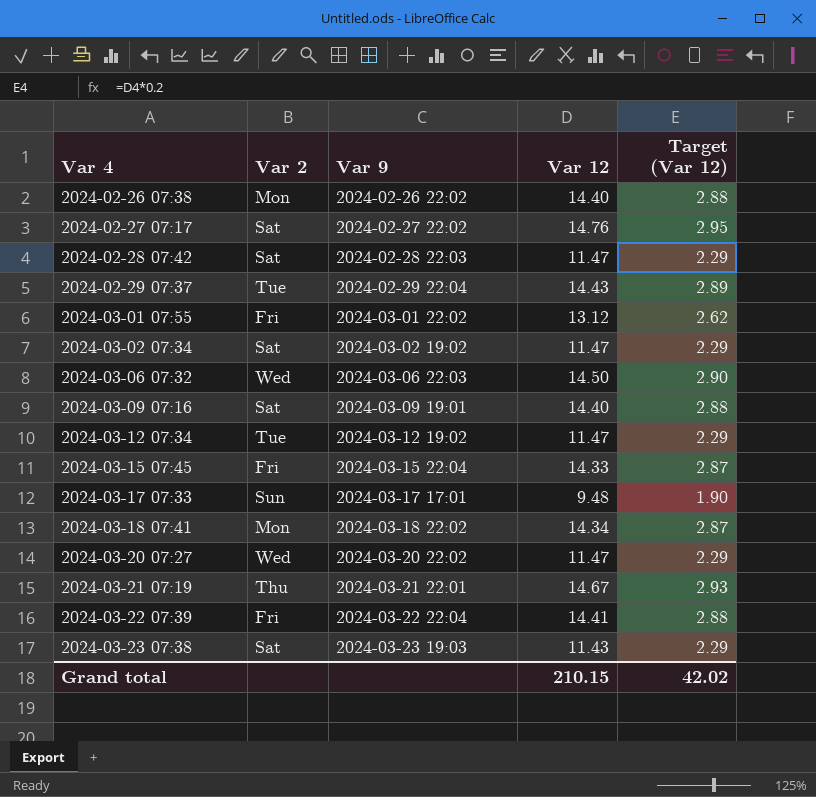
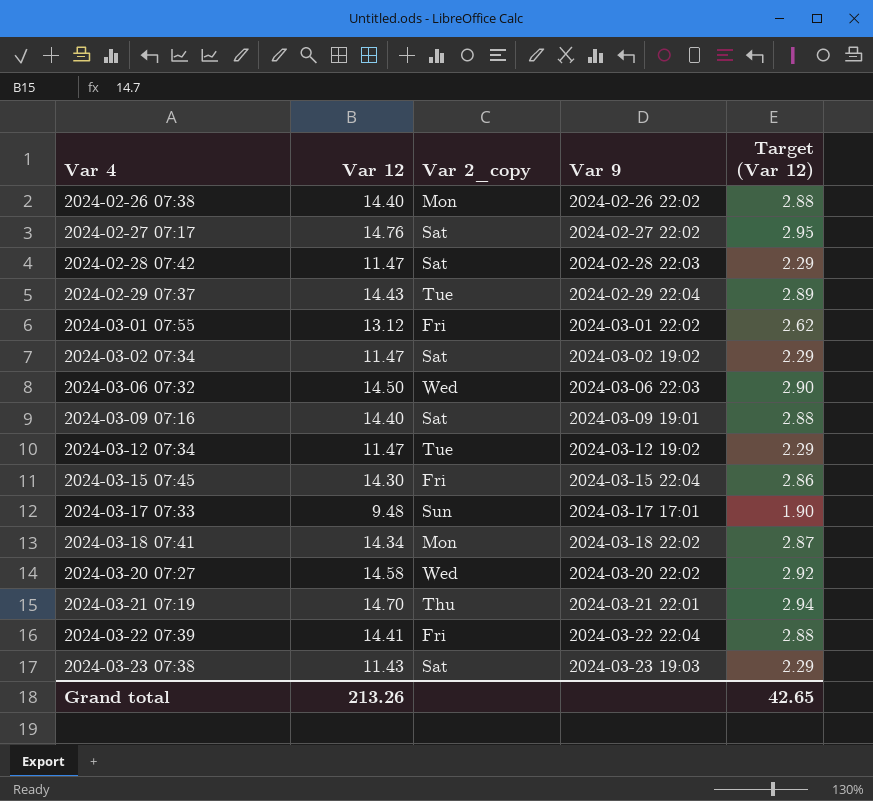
column Var 12 | position: 4 -> 2
column name: Var 2 -> Var 2_copy
2024-03-15 07:45 | Var 12: 14.33 -> 14.30
2024-03-15 07:45 | Target (Var 12): 2.87 -> 2.86
2024-03-20 07:27 | Var 12: 11.47 -> 14.58
2024-03-20 07:27 | Target (Var 12): 2.29 -> 2.92
2024-03-21 07:19 | Var 12: 14.67 -> 14.70
2024-03-21 07:19 | Target (Var 12): 2.93 -> 2.94
Grand total | Var 12: 210.15 -> 213.26
Grand total | Target (Var 12): 42.02 -> 42.65

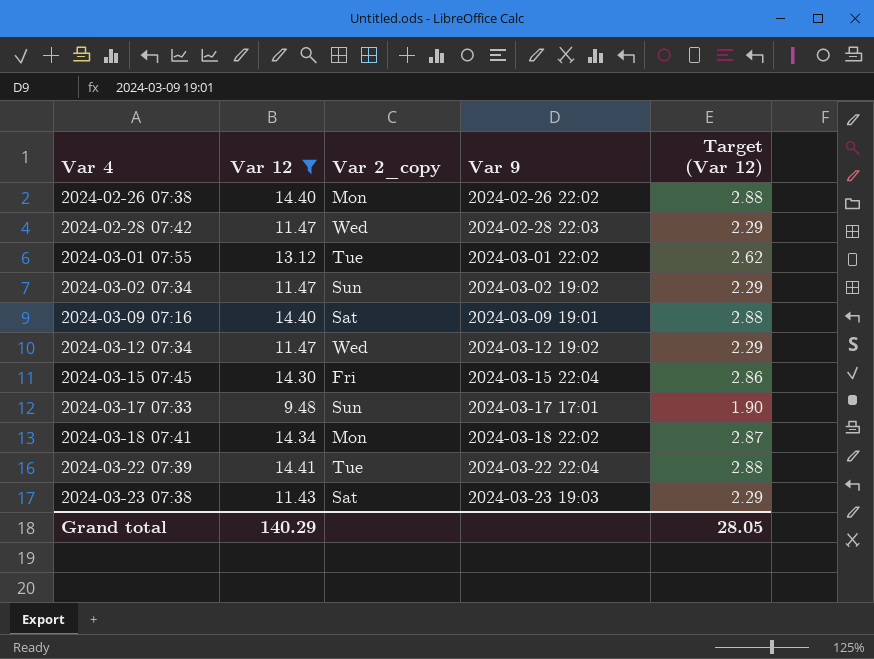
filter: none -> Var 12 <= 14.41
2024-02-28 07:42 | Var 2_copy: Sat -> Wed
2024-03-01 07:55 | Var 2_copy: Fri -> Tue
2024-03-02 07:34 | Var 2_copy: Sat -> Sun
2024-03-12 07:34 | Var 2_copy: Tue -> Wed
2024-03-22 07:39 | Var 2_copy: Fri -> Tue
Grand total | Var 12: 213.26 -> 140.29
Grand total | Target (Var 12): 42.65 -> 28.05

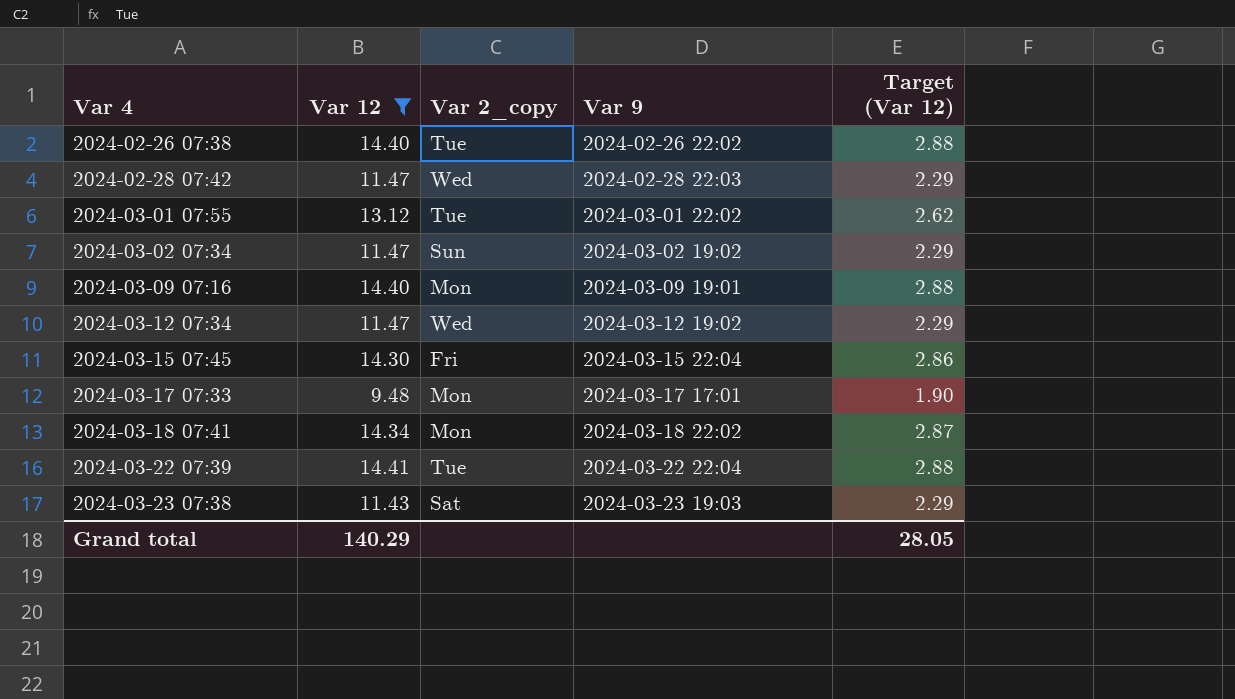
2024-02-26 07:38 | Var 2_copy: Mon -> Tue
2024-03-09 07:16 | Var 2_copy: Sat -> Mon
2024-03-17 07:33 | Var 2_copy: Sun -> Mon

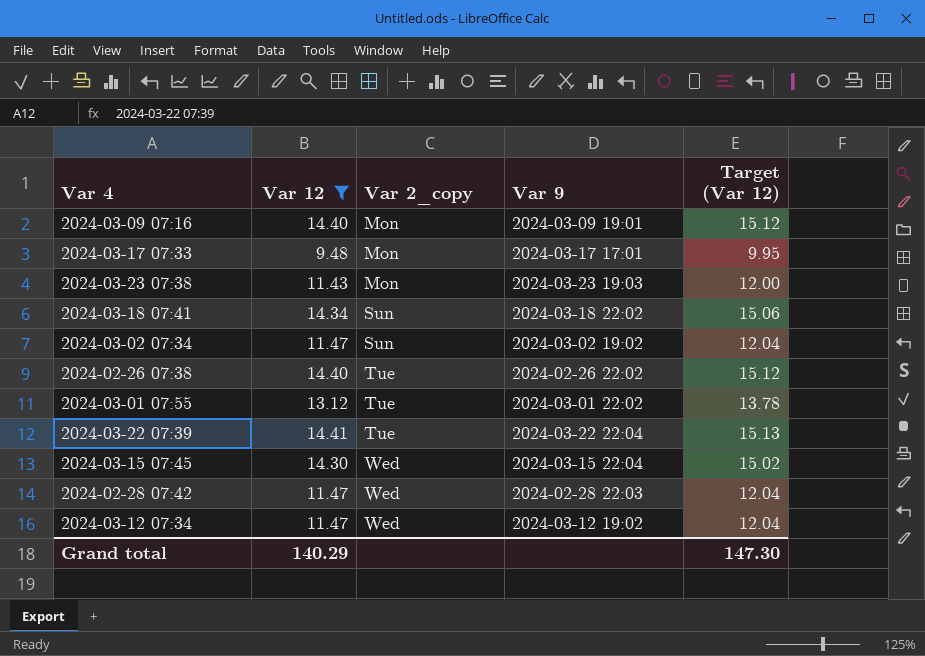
row order: Var 4 ascending -> Var 2_copy ascending
column Target (Var 12) | formula: [Var 12] * 0.2 -> [Var 12] * 1.05
2024-03-23 07:38 | Var 2_copy: Sat -> Mon
2024-03-18 07:41 | Var 2_copy: Mon -> Sun
2024-03-15 07:45 | Var 2_copy: Fri -> Wed
Grand total | Target (Var 12): 28.05 -> 147.30

